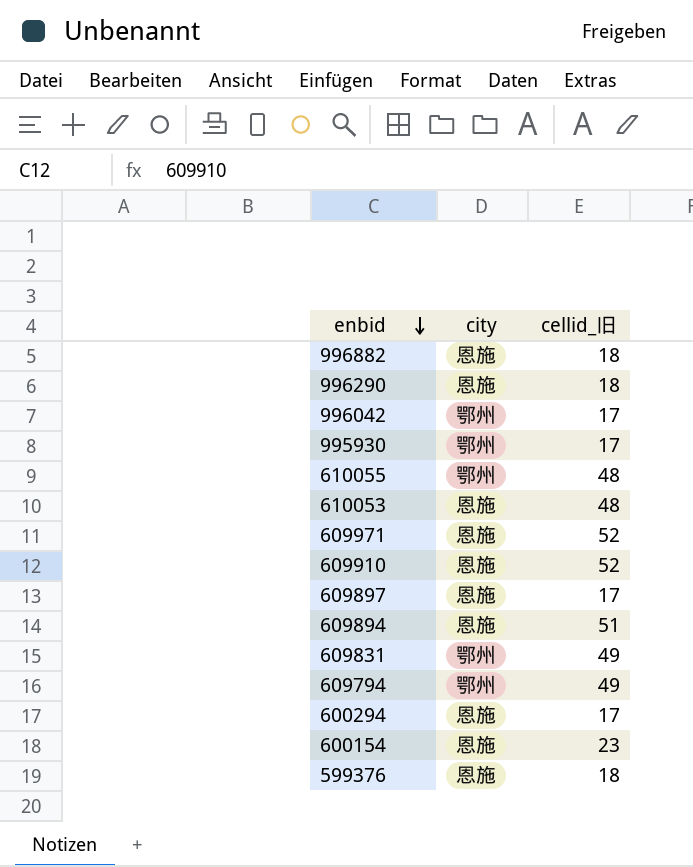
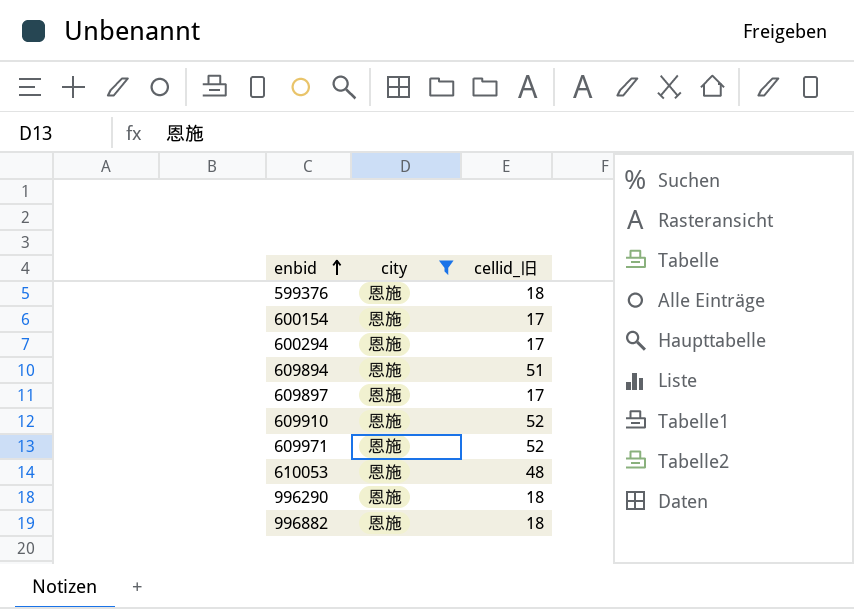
filter: none -> city = 恩施
row order: enbid descending -> enbid ascending
600154 | cellid_旧: 23 -> 17

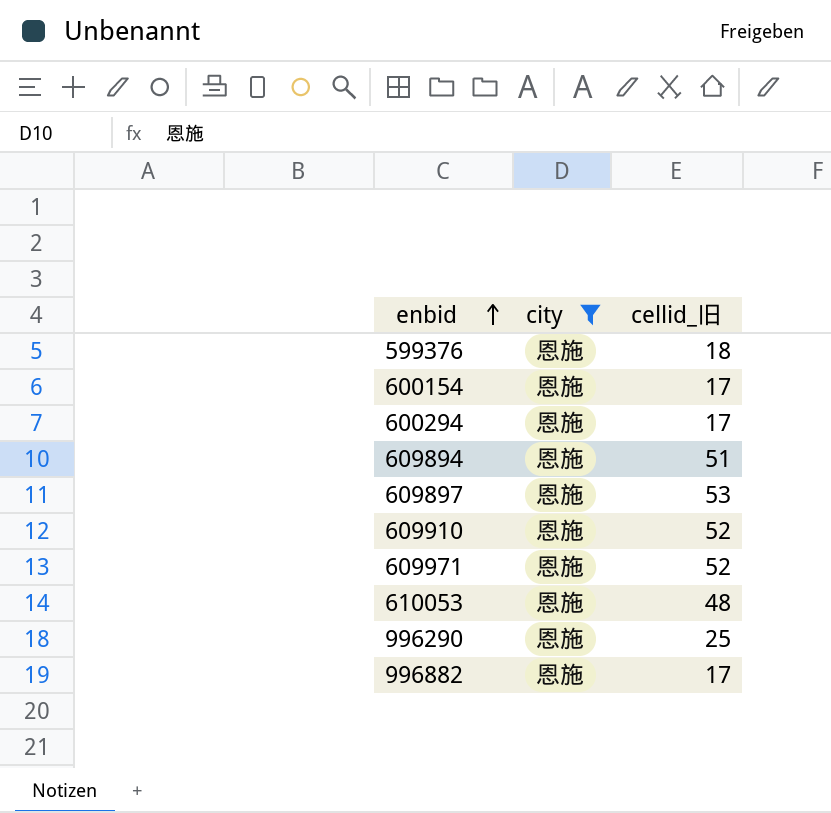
609897 | cellid_旧: 17 -> 53
996290 | cellid_旧: 18 -> 25
996882 | cellid_旧: 18 -> 17

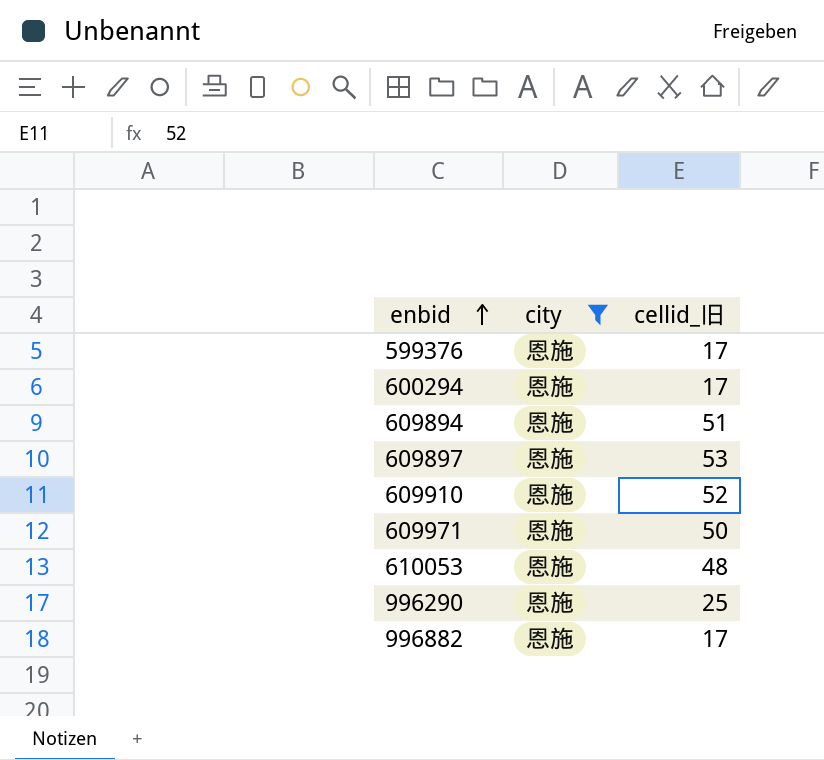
row 600154: 恩施 | 17 -> none
599376 | cellid_旧: 18 -> 17
609971 | cellid_旧: 52 -> 50

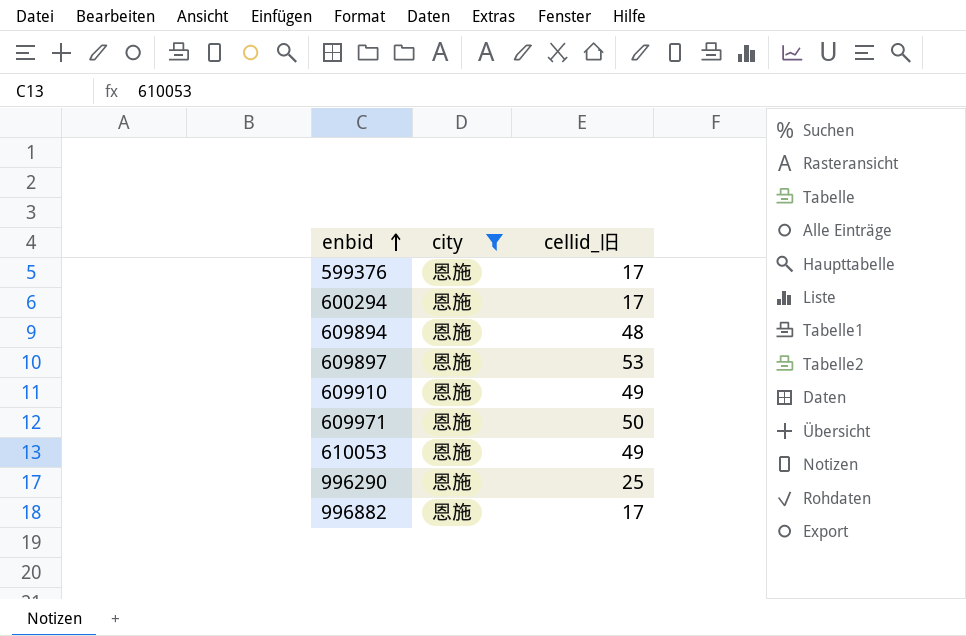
609894 | cellid_旧: 51 -> 48
609910 | cellid_旧: 52 -> 49
610053 | cellid_旧: 48 -> 49

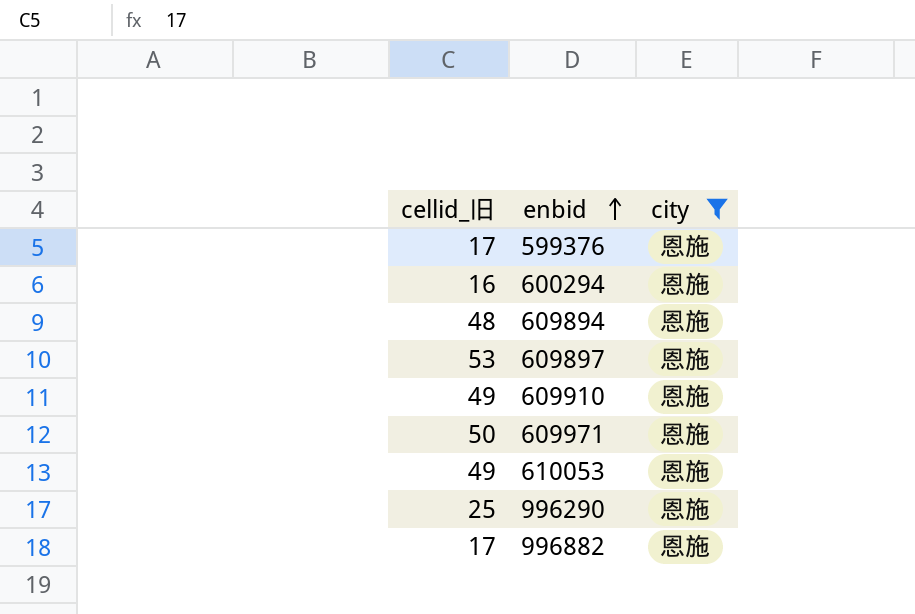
column cellid_旧 | position: 3 -> 1
600294 | cellid_旧: 17 -> 16

